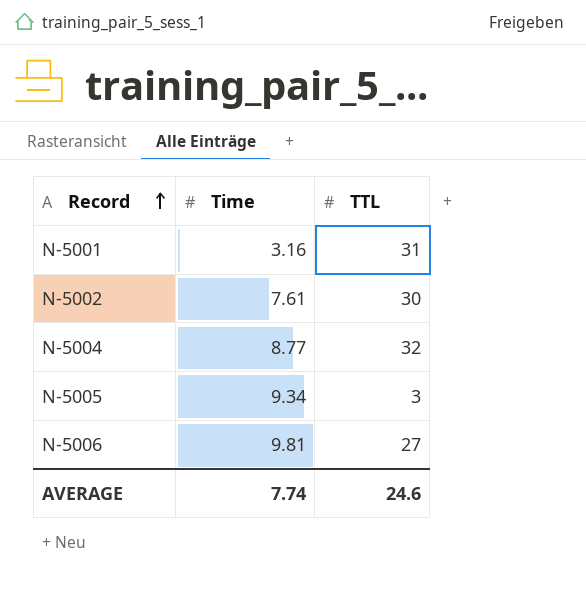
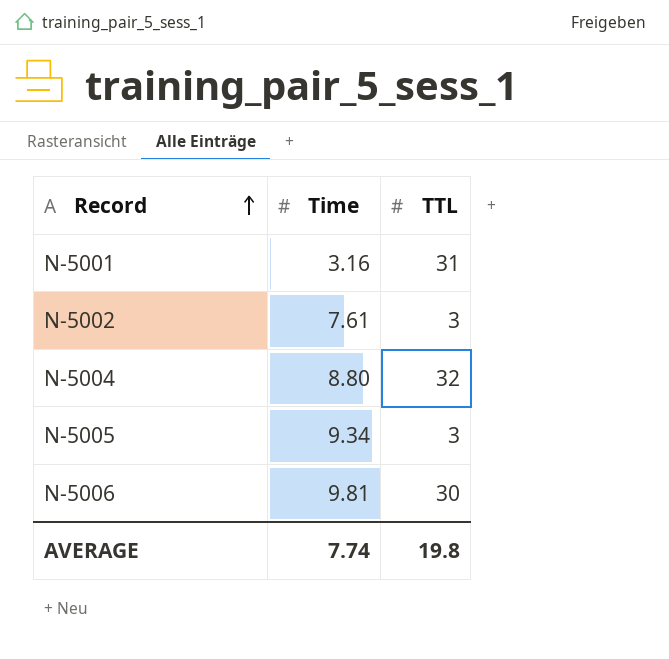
N-5002 | TTL: 30 -> 3
N-5004 | Time: 8.77 -> 8.80
N-5006 | TTL: 27 -> 30
AVERAGE | TTL: 24.6 -> 19.8

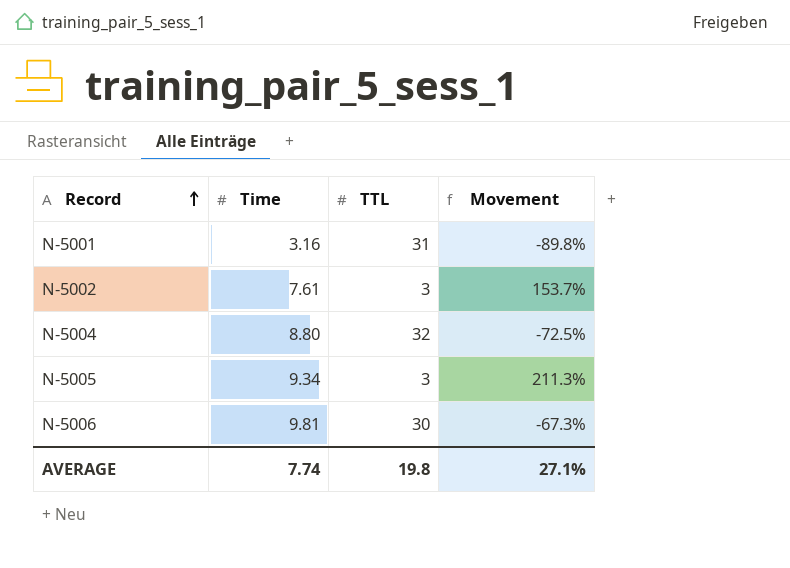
column Movement | formula: none -> ([Time] - [TTL]) / [TTL]

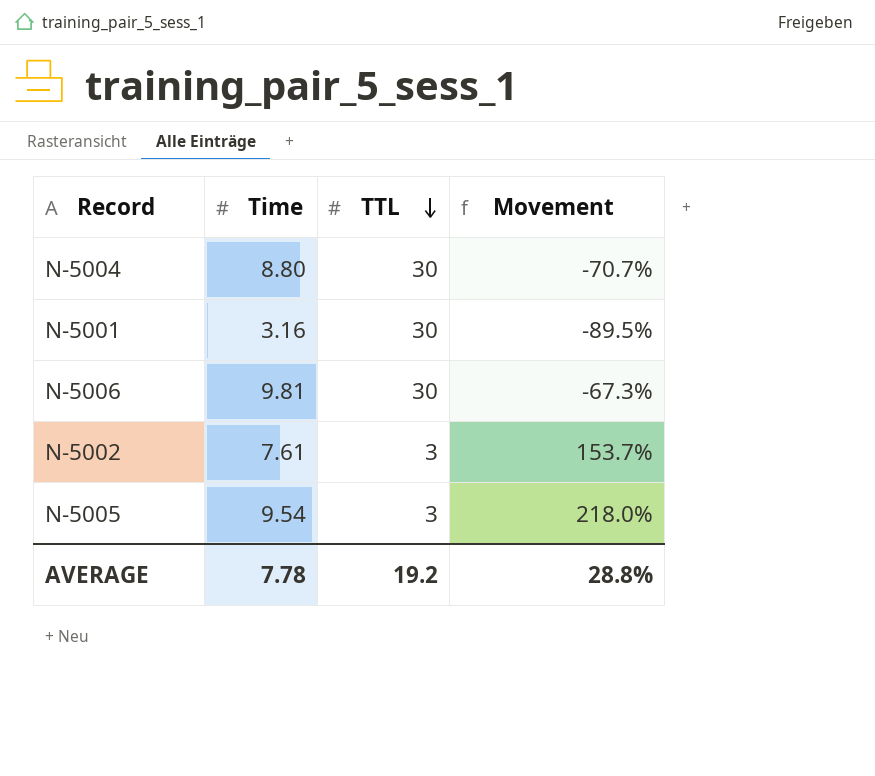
row order: Record ascending -> TTL descending
N-5004 | TTL: 32 -> 30
N-5004 | Movement: -72.5% -> -70.7%
N-5001 | TTL: 31 -> 30
N-5001 | Movement: -89.8% -> -89.5%
N-5005 | Time: 9.34 -> 9.54
N-5005 | Movement: 211.3% -> 218.0%
AVERAGE | Time: 7.74 -> 7.78
AVERAGE | TTL: 19.8 -> 19.2
AVERAGE | Movement: 27.1% -> 28.8%

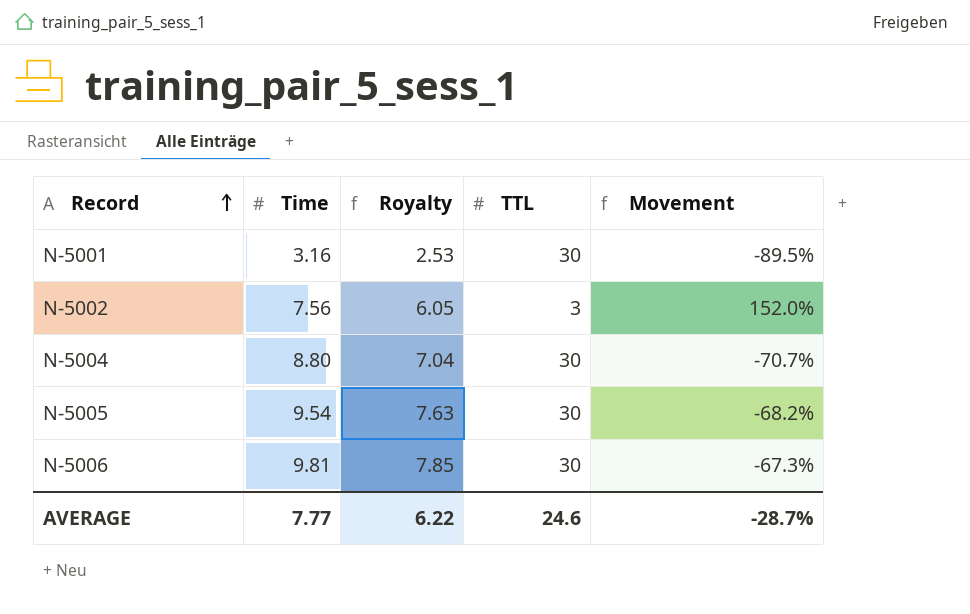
row order: TTL descending -> Record ascending
column Royalty | formula: none -> [Time] * 0.8
N-5002 | Time: 7.61 -> 7.56
N-5002 | Movement: 153.7% -> 152.0%
N-5005 | TTL: 3 -> 30
N-5005 | Movement: 218.0% -> -68.2%
AVERAGE | Time: 7.78 -> 7.77
AVERAGE | TTL: 19.2 -> 24.6
AVERAGE | Movement: 28.8% -> -28.7%

